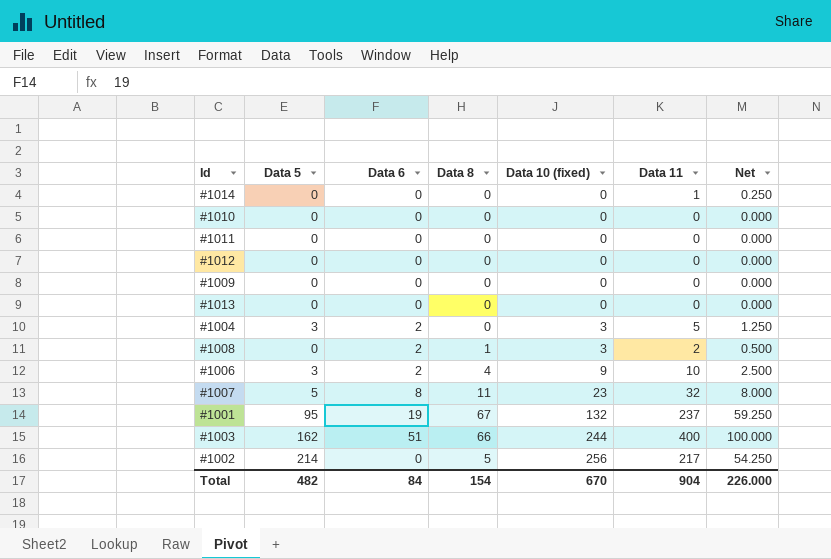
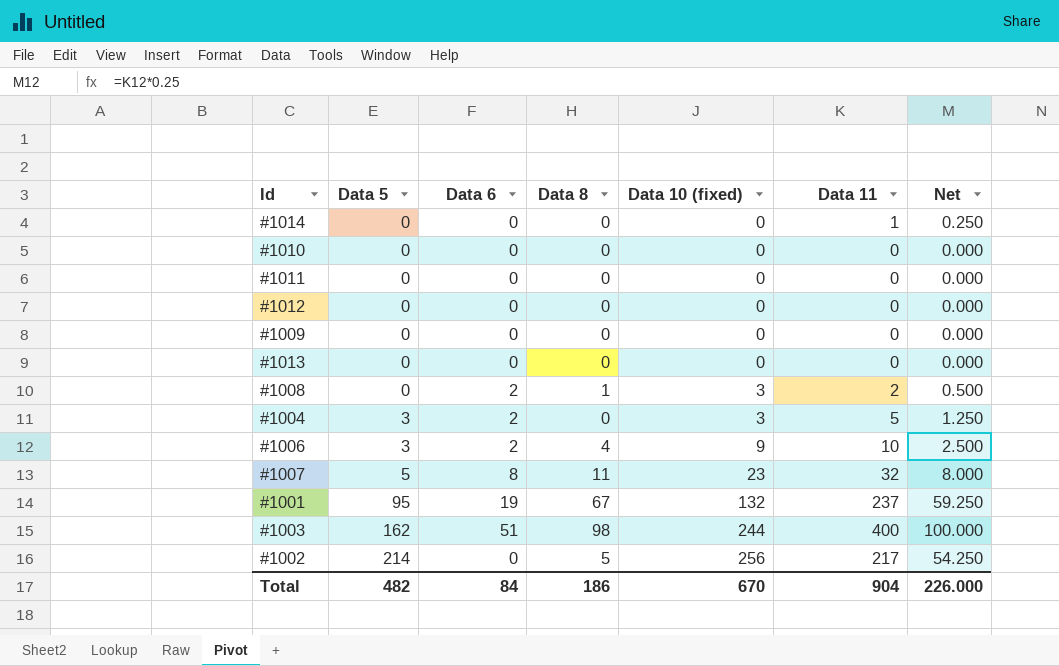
row order: Data 10 (fixed) ascending -> Data 5 ascending
#1003 | Data 8: 66 -> 98
Total | Data 8: 154 -> 186

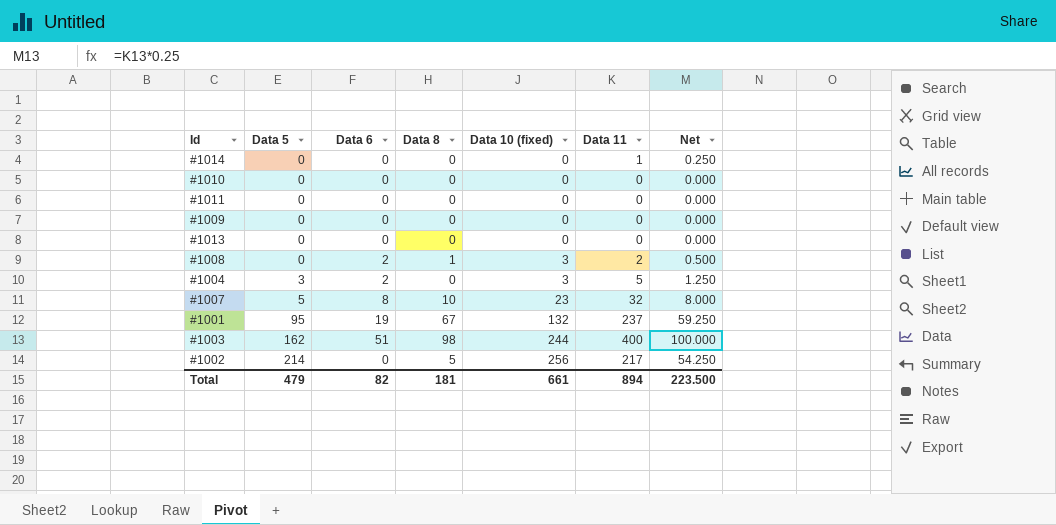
row #1012: 0 | 0 | 0 | 0 | 0 | 0.000 -> none
row #1006: 3 | 2 | 4 | 9 | 10 | 2.500 -> none
#1007 | Data 8: 11 -> 10
Total | Data 5: 482 -> 479
Total | Data 6: 84 -> 82
Total | Data 8: 186 -> 181
Total | Data 10 (fixed): 670 -> 661
Total | Data 11: 904 -> 894
Total | Net: 226.000 -> 223.500

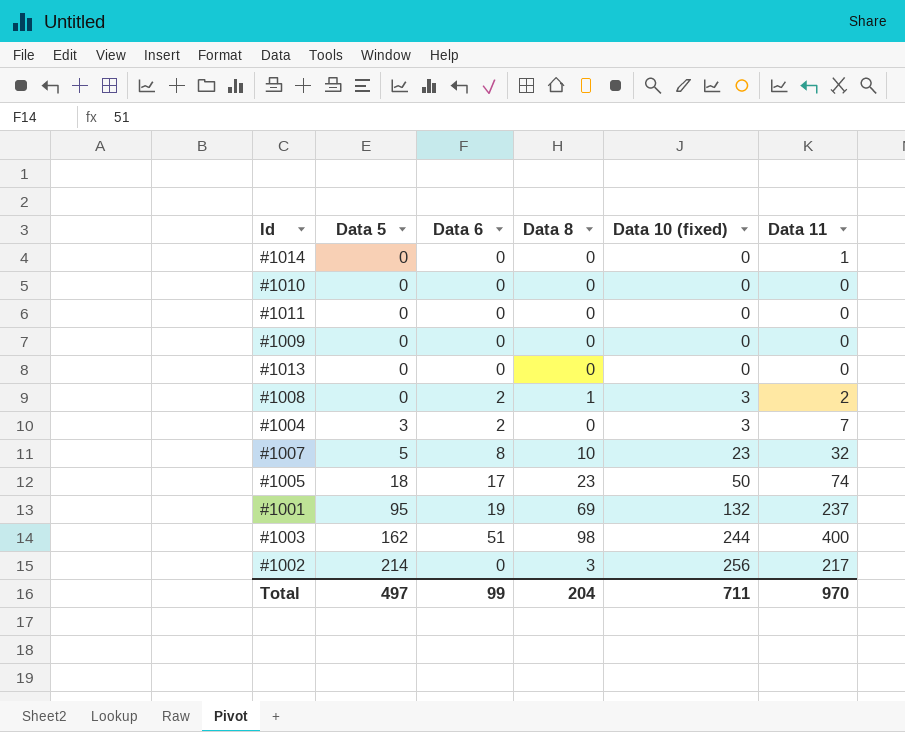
column Net | formula: [Data 11] * 0.25 -> none
#1004 | Data 11: 5 -> 7
row #1005: none -> 18 | 17 | 23 | 50 | 74
#1001 | Data 8: 67 -> 69
#1002 | Data 8: 5 -> 3
Total | Data 5: 479 -> 497
Total | Data 6: 82 -> 99
Total | Data 8: 181 -> 204
Total | Data 10 (fixed): 661 -> 711
Total | Data 11: 894 -> 970

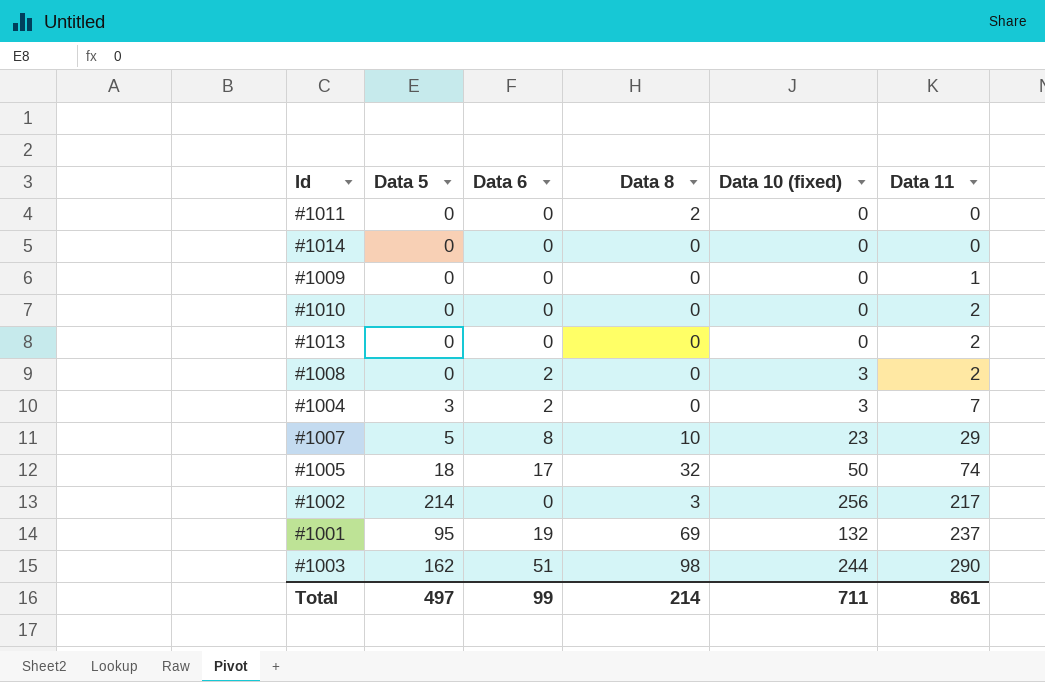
row order: Data 5 ascending -> Data 11 ascending
#1011 | Data 8: 0 -> 2
#1014 | Data 11: 1 -> 0
#1009 | Data 11: 0 -> 1
#1010 | Data 11: 0 -> 2
#1013 | Data 11: 0 -> 2
#1008 | Data 8: 1 -> 0
#1007 | Data 11: 32 -> 29
#1005 | Data 8: 23 -> 32
#1003 | Data 11: 400 -> 290
Total | Data 8: 204 -> 214
Total | Data 11: 970 -> 861

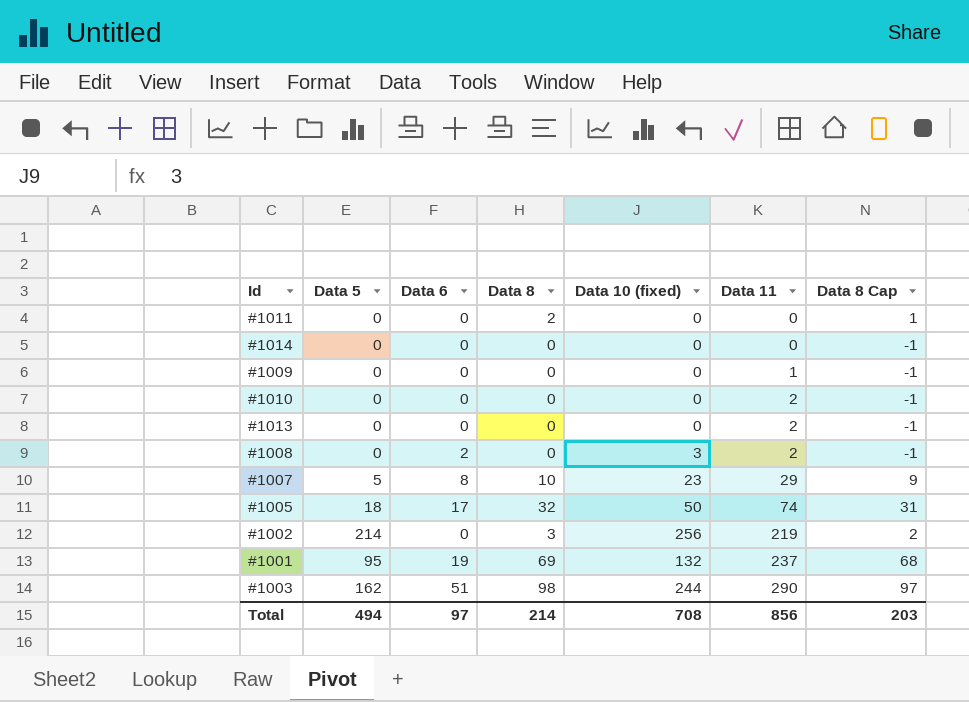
column Data 8 Cap | formula: none -> [Data 8] - 1
row #1004: 3 | 2 | 0 | 3 | 7 -> none
#1002 | Data 11: 217 -> 219
Total | Data 5: 497 -> 494
Total | Data 6: 99 -> 97
Total | Data 10 (fixed): 711 -> 708
Total | Data 11: 861 -> 856

